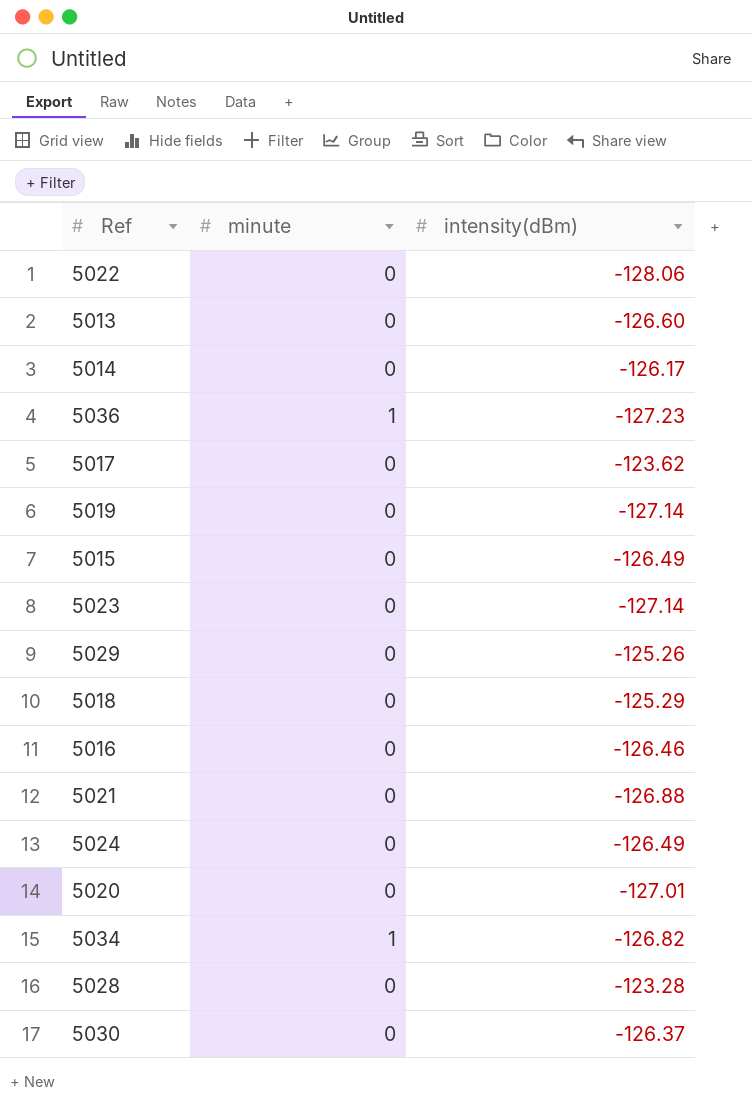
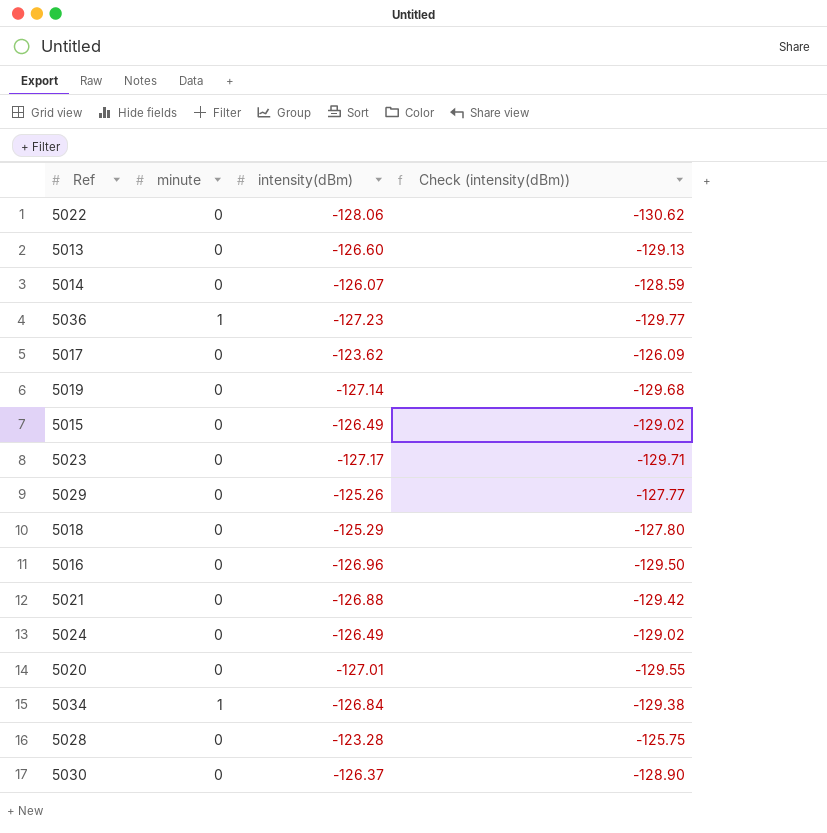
column Check (intensity(dBm)) | formula: none -> [intensity(dBm)] * 1.02
5014 | intensity(dBm): -126.17 -> -126.07
5023 | intensity(dBm): -127.14 -> -127.17
5016 | intensity(dBm): -126.46 -> -126.96
5034 | intensity(dBm): -126.82 -> -126.84

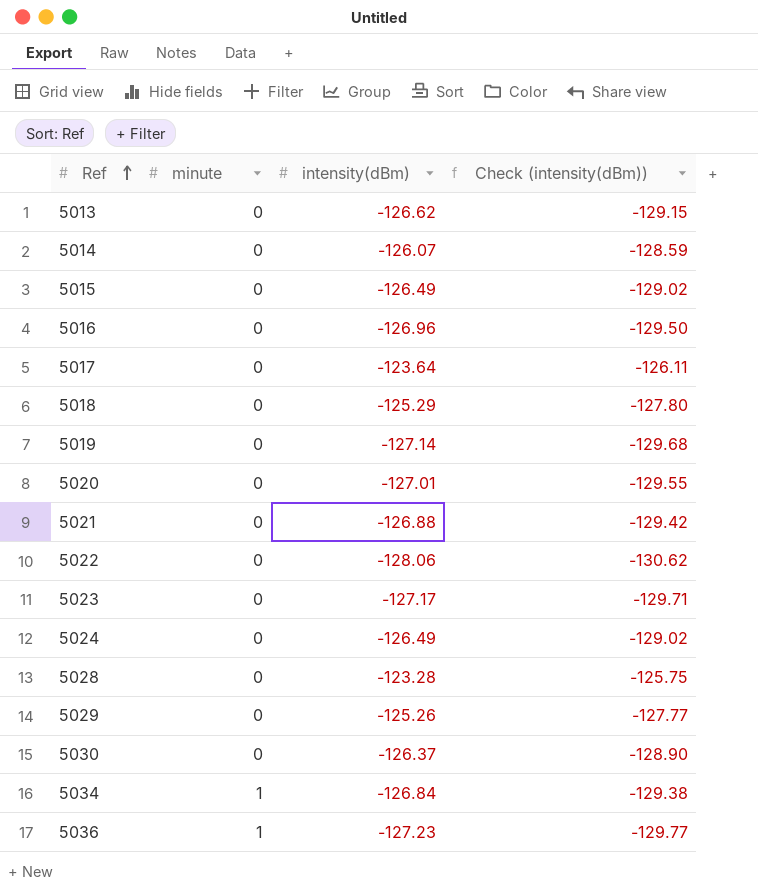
row order: none -> Ref ascending
5013 | intensity(dBm): -126.60 -> -126.62
5013 | Check (intensity(dBm)): -129.13 -> -129.15
5017 | intensity(dBm): -123.62 -> -123.64
5017 | Check (intensity(dBm)): -126.09 -> -126.11

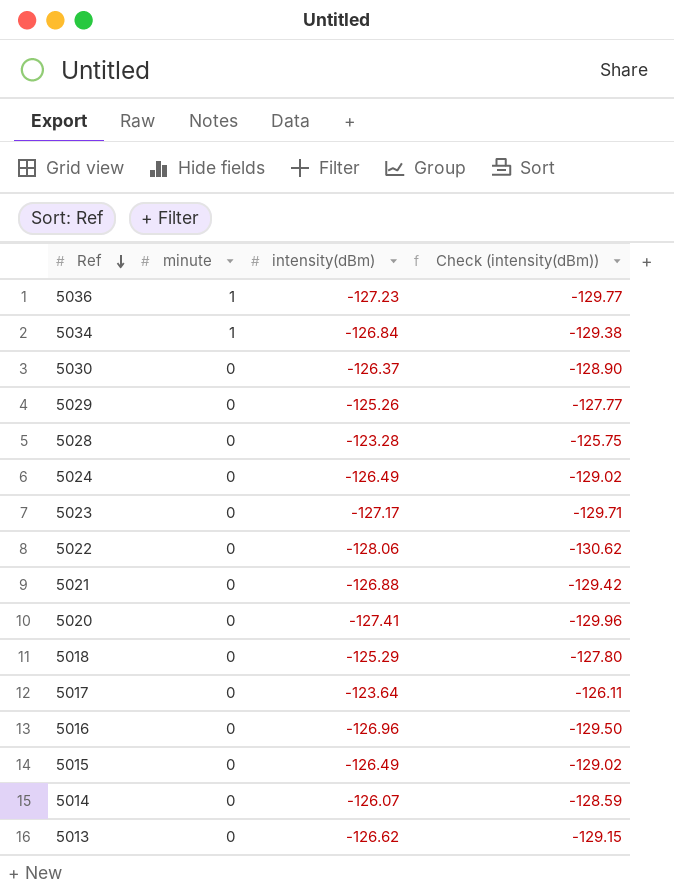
row order: Ref ascending -> Ref descending
row 5019: 0 | -127.14 | -129.68 -> none
5020 | intensity(dBm): -127.01 -> -127.41
5020 | Check (intensity(dBm)): -129.55 -> -129.96

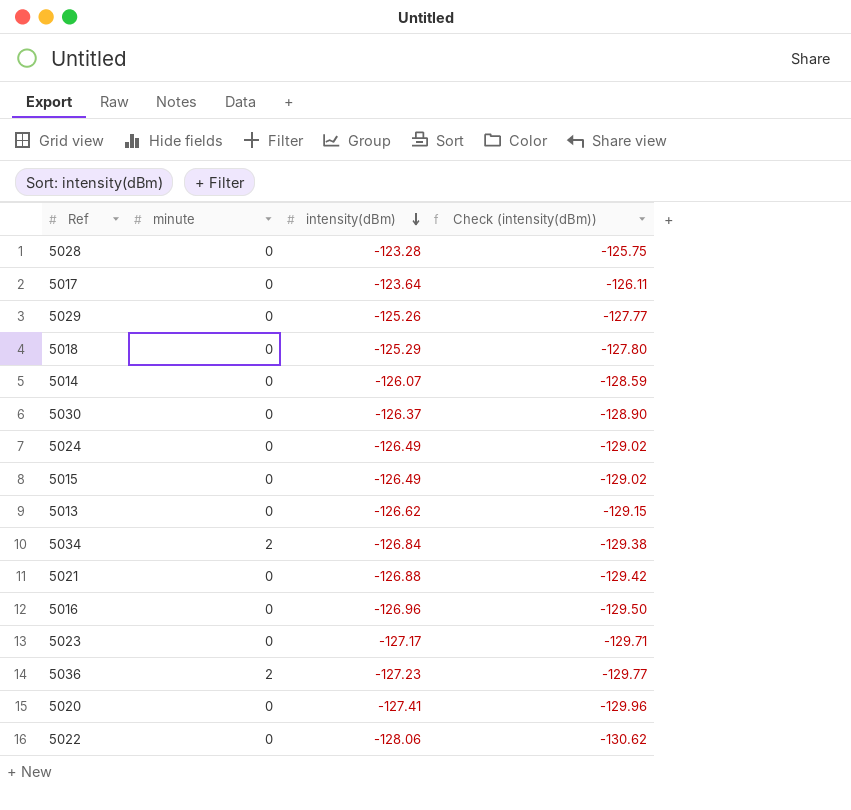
row order: Ref descending -> intensity(dBm) descending
5034 | minute: 1 -> 2
5036 | minute: 1 -> 2

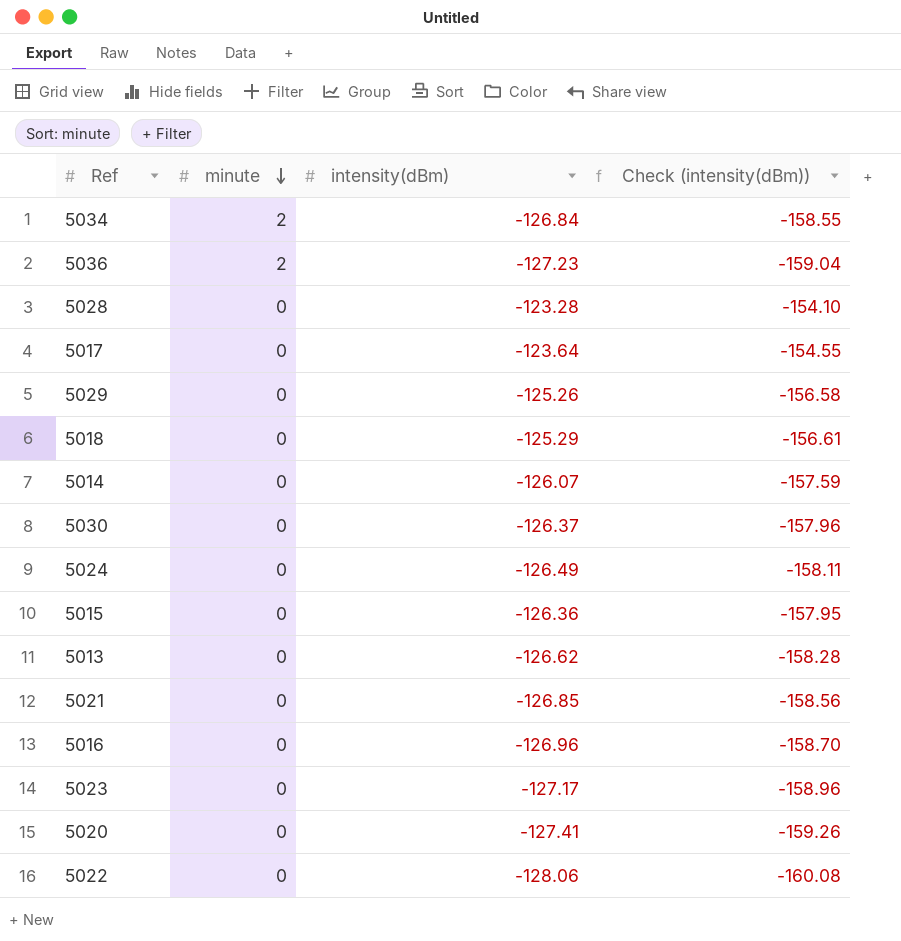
row order: intensity(dBm) descending -> minute descending
column Check (intensity(dBm)) | formula: [intensity(dBm)] * 1.02 -> [intensity(dBm)] * 1.25
5015 | intensity(dBm): -126.49 -> -126.36
5021 | intensity(dBm): -126.88 -> -126.85

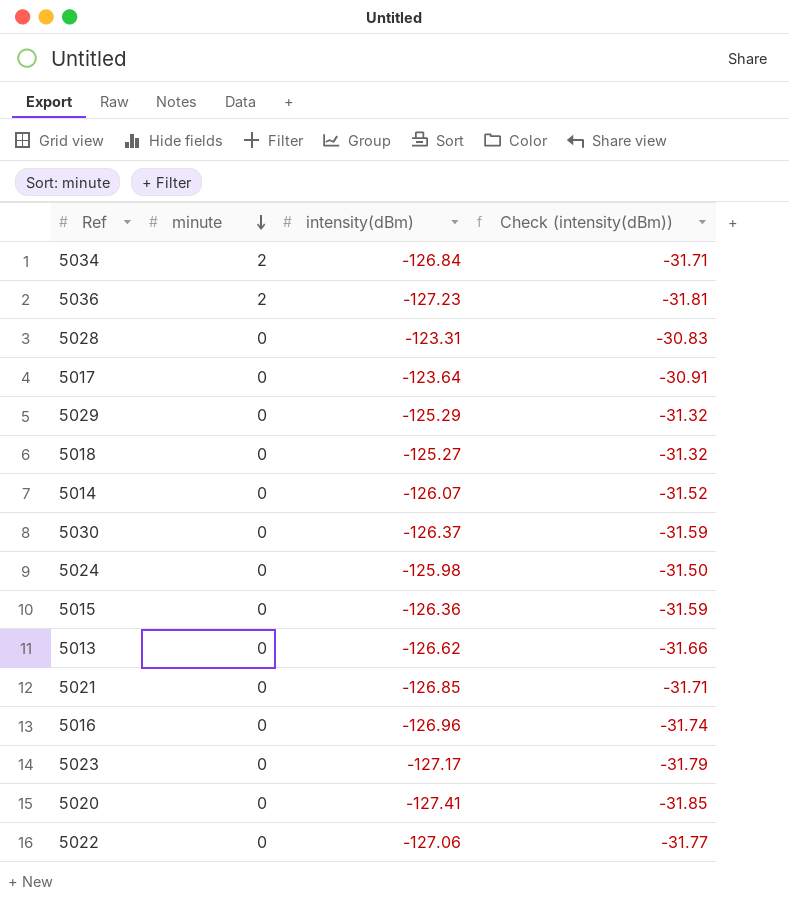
column Check (intensity(dBm)) | formula: [intensity(dBm)] * 1.25 -> [intensity(dBm)] * 0.25
5028 | intensity(dBm): -123.28 -> -123.31
5029 | intensity(dBm): -125.26 -> -125.29
5018 | intensity(dBm): -125.29 -> -125.27
5024 | intensity(dBm): -126.49 -> -125.98
5022 | intensity(dBm): -128.06 -> -127.06

